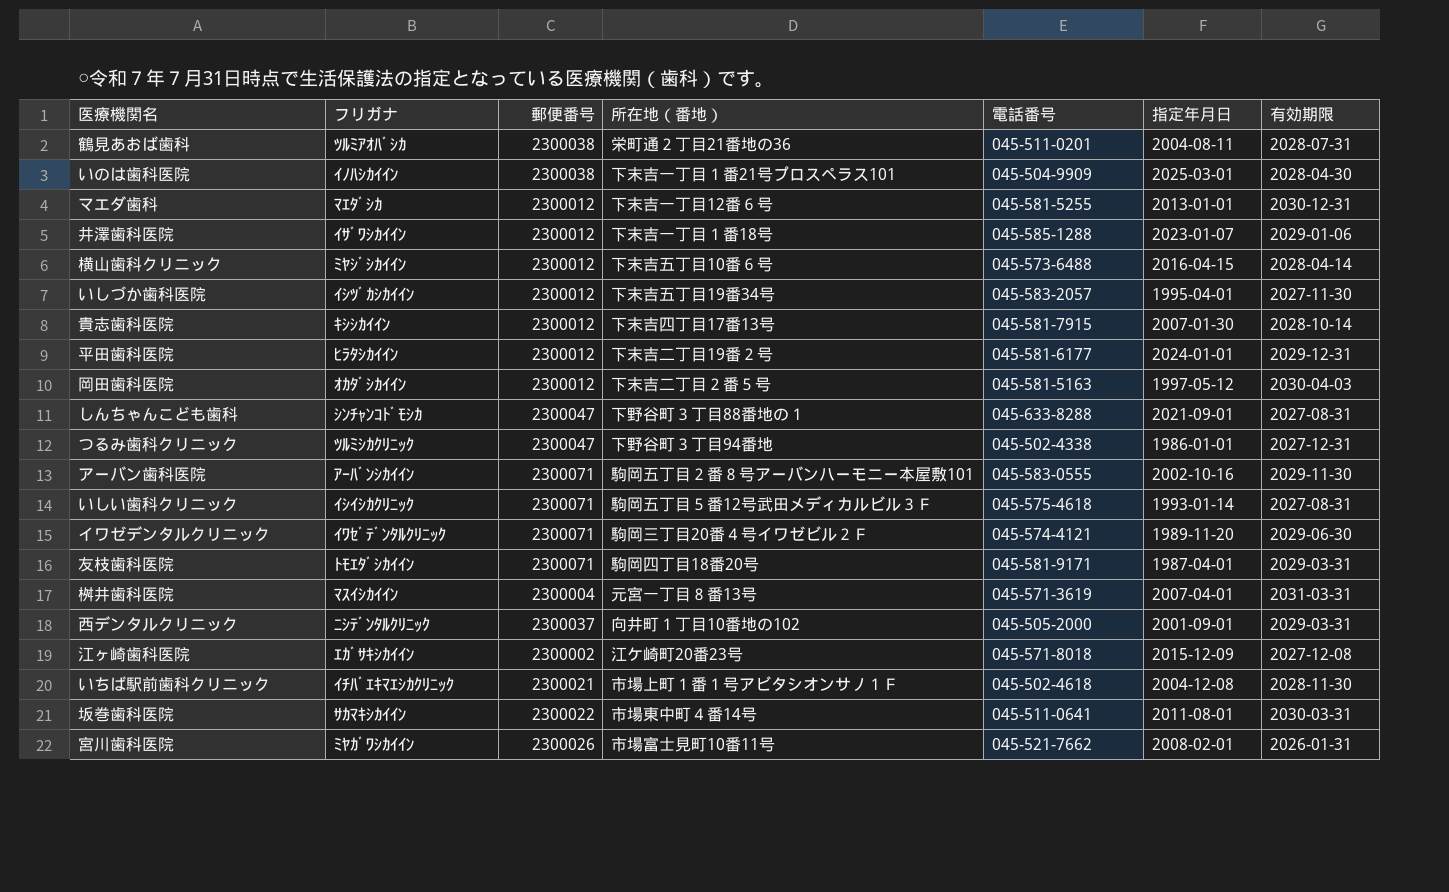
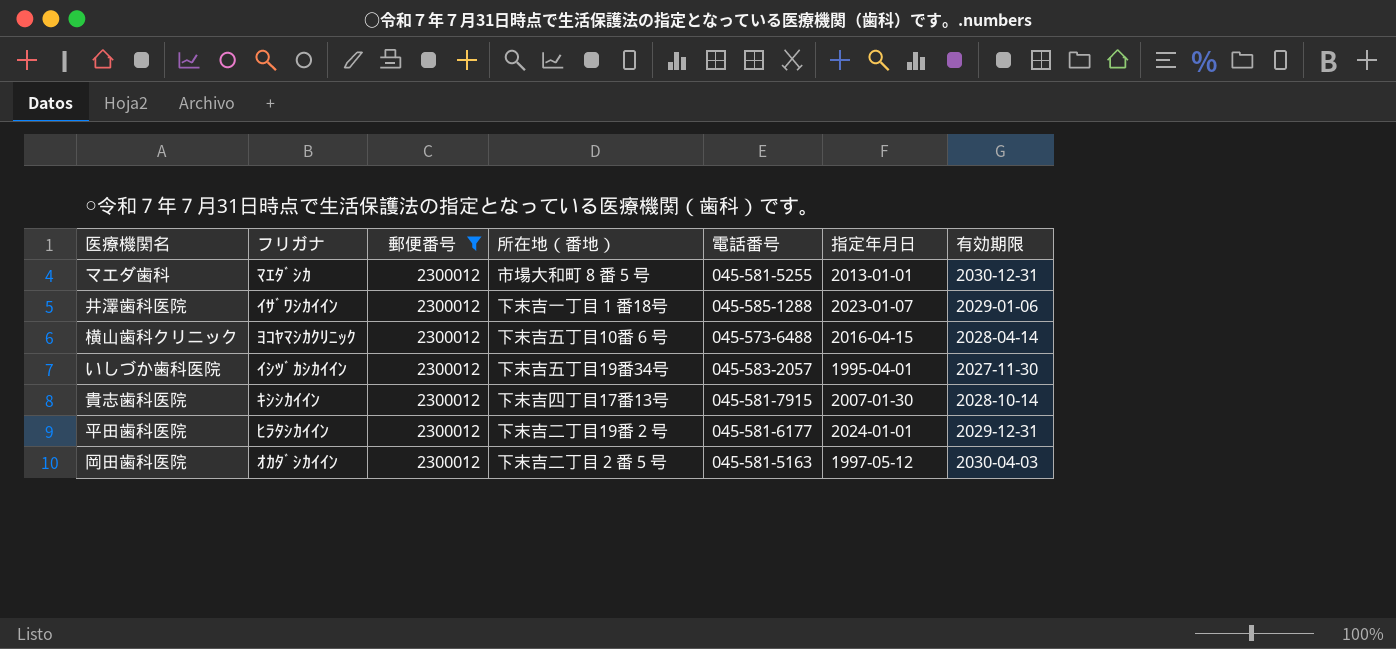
filter: none -> 郵便番号 = 2300012
マエダ歯科 | 所在地（番地）: 下末吉一丁目12番６号 -> 市場大和町８番５号
横山歯科クリニック | フリガナ: ﾐﾔｼﾞｼｶｲｲﾝ -> ﾖｺﾔﾏｼｶｸﾘﾆｯｸ

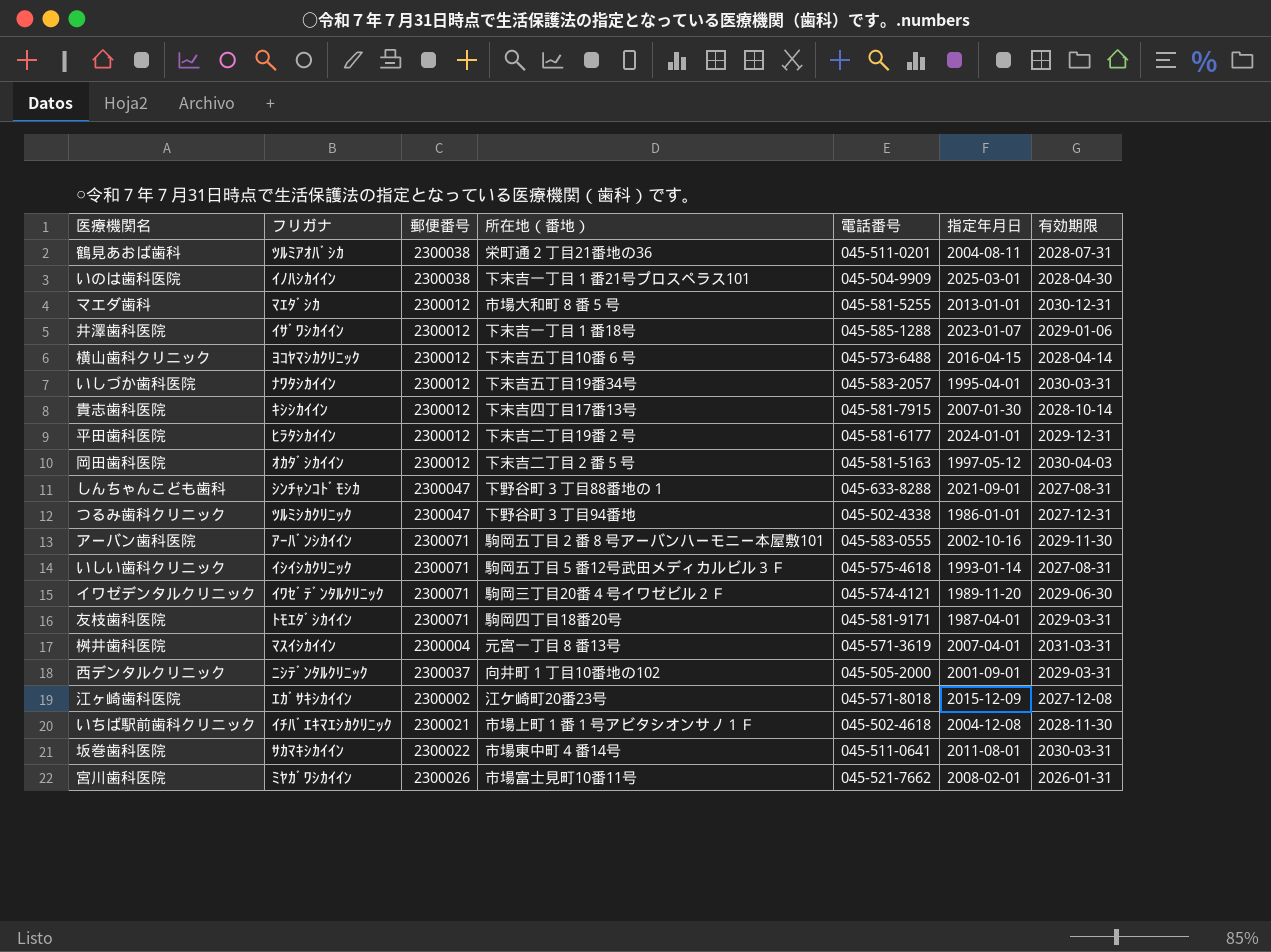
filter: 郵便番号 = 2300012 -> none
いしづか歯科医院 | フリガナ: ｲｼﾂﾞｶｼｶｲｲﾝ -> ﾅﾜﾀｼｶｲｲﾝ
いしづか歯科医院 | 有効期限: 2027-11-30 -> 2030-03-31

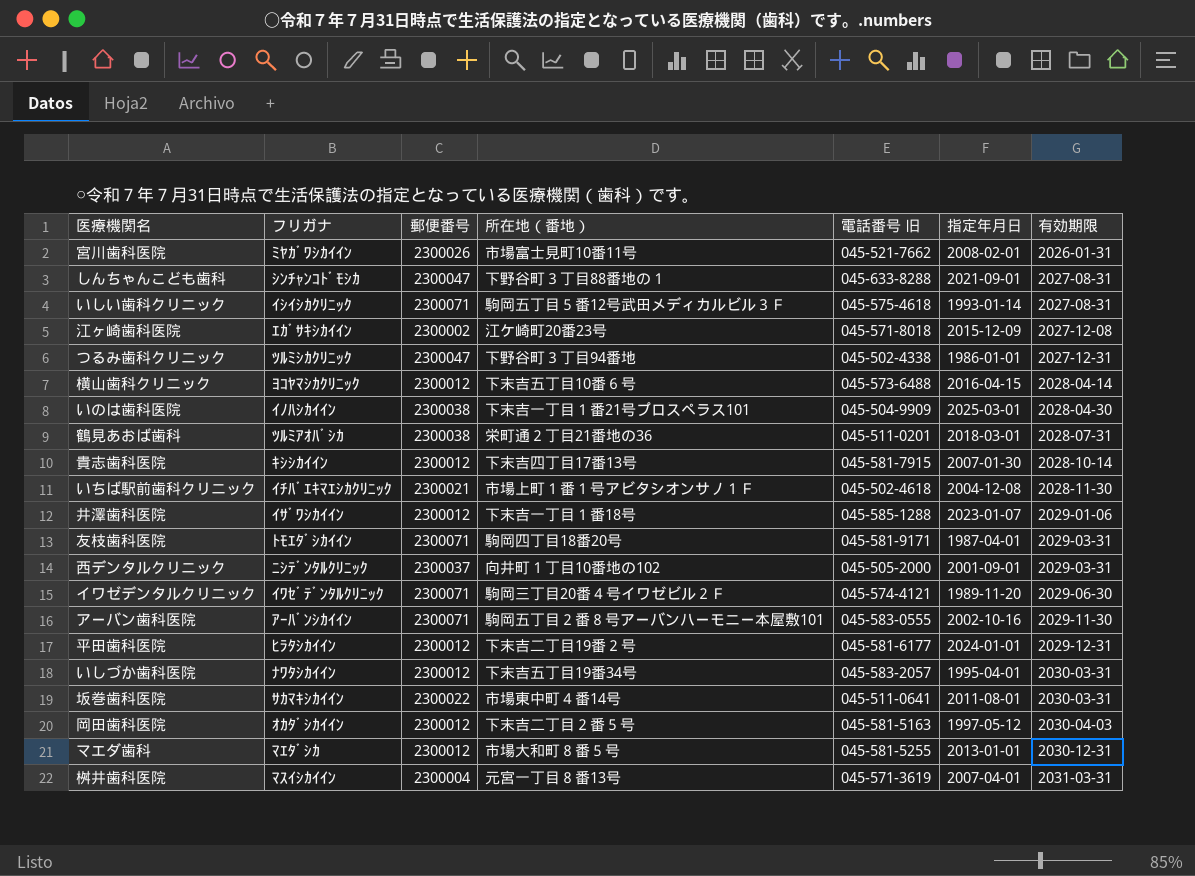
row order: none -> 有効期限 ascending
column name: 電話番号 -> 電話番号 旧
鶴見あおば歯科 | 指定年月日: 2004-08-11 -> 2018-03-01

